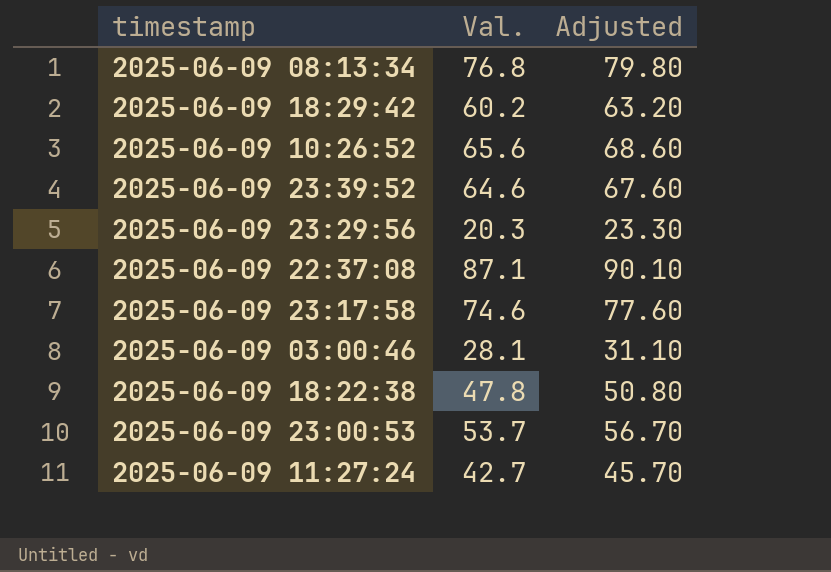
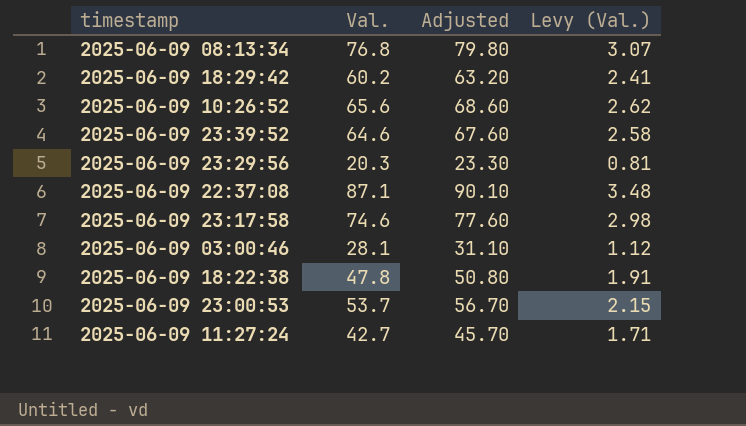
column Levy (Val.) | formula: none -> [Val.] * 0.04

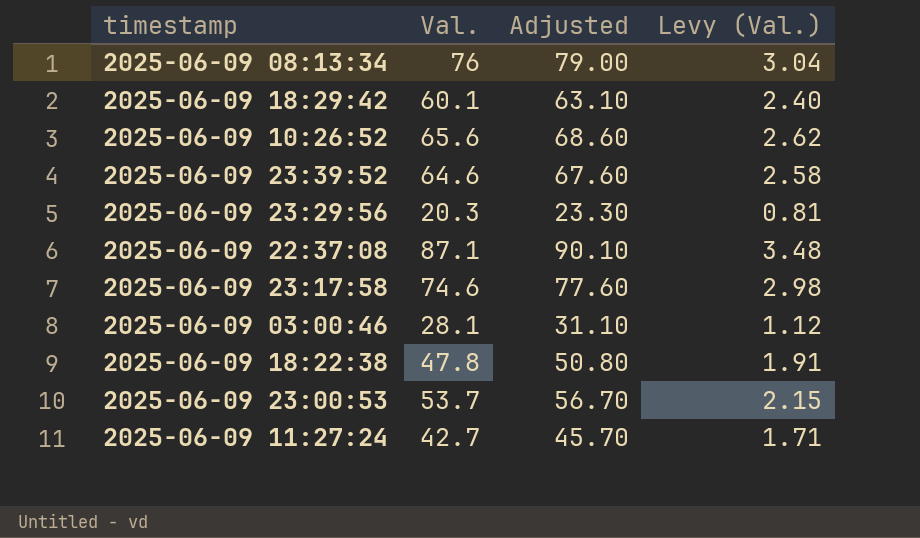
2025-06-09 08:13:34 | Val.: 76.8 -> 76
2025-06-09 08:13:34 | Adjusted: 79.80 -> 79.00
2025-06-09 08:13:34 | Levy (Val.): 3.07 -> 3.04
2025-06-09 18:29:42 | Val.: 60.2 -> 60.1
2025-06-09 18:29:42 | Adjusted: 63.20 -> 63.10
2025-06-09 18:29:42 | Levy (Val.): 2.41 -> 2.40

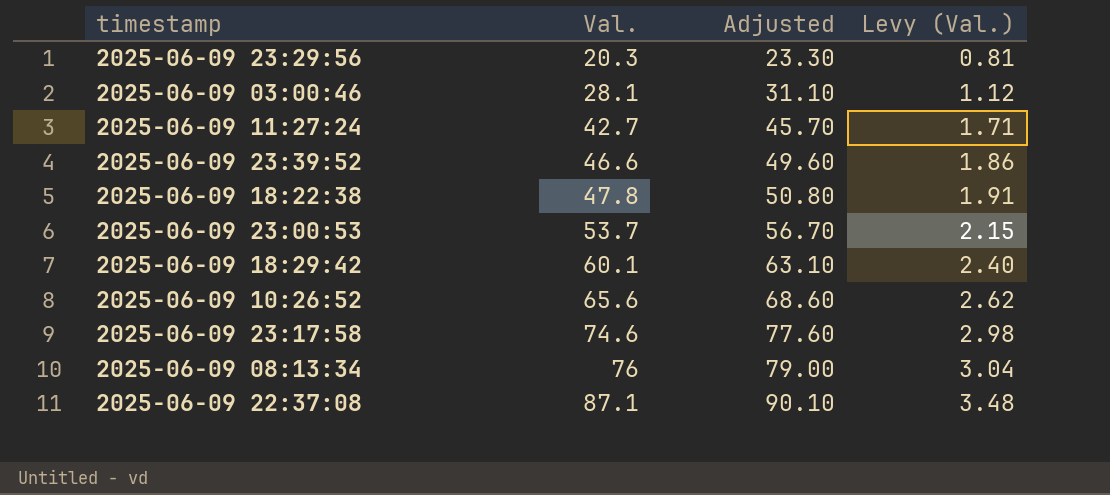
row order: none -> Val. ascending
2025-06-09 23:39:52 | Val.: 64.6 -> 46.6
2025-06-09 23:39:52 | Adjusted: 67.60 -> 49.60
2025-06-09 23:39:52 | Levy (Val.): 2.58 -> 1.86

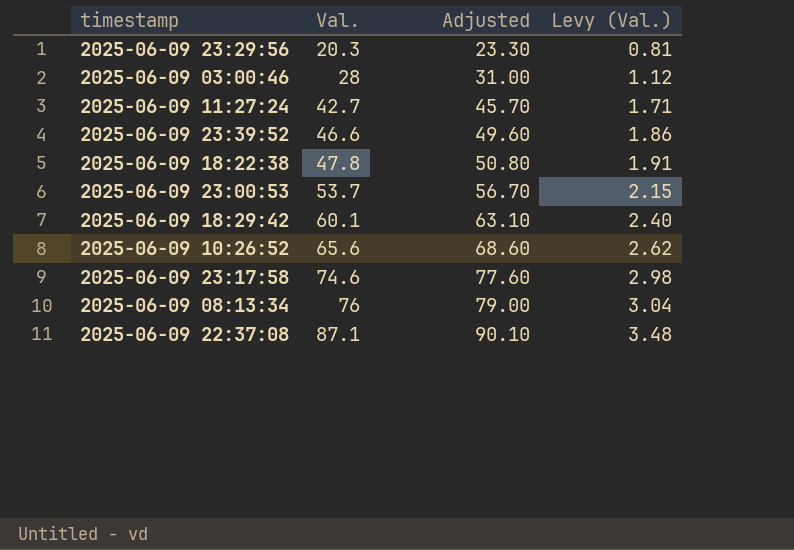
2025-06-09 03:00:46 | Val.: 28.1 -> 28
2025-06-09 03:00:46 | Adjusted: 31.10 -> 31.00

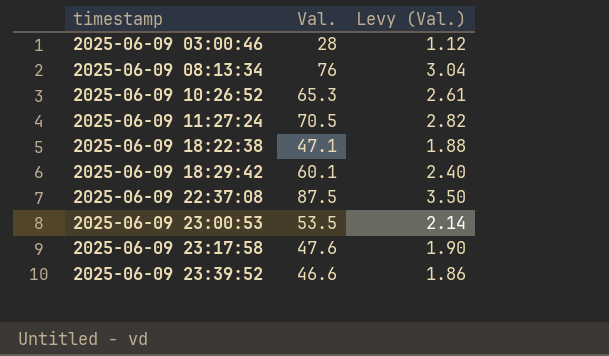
row order: Val. ascending -> timestamp ascending
column Adjusted | formula: [Val.] + 3 -> none
row 2025-06-09 23:29:56: 20.3 | 23.30 | 0.81 -> none
2025-06-09 10:26:52 | Val.: 65.6 -> 65.3
2025-06-09 10:26:52 | Levy (Val.): 2.62 -> 2.61
2025-06-09 11:27:24 | Val.: 42.7 -> 70.5
2025-06-09 11:27:24 | Levy (Val.): 1.71 -> 2.82
2025-06-09 18:22:38 | Val.: 47.8 -> 47.1
2025-06-09 18:22:38 | Levy (Val.): 1.91 -> 1.88
2025-06-09 22:37:08 | Val.: 87.1 -> 87.5
2025-06-09 22:37:08 | Levy (Val.): 3.48 -> 3.50
2025-06-09 23:00:53 | Val.: 53.7 -> 53.5
2025-06-09 23:00:53 | Levy (Val.): 2.15 -> 2.14
2025-06-09 23:17:58 | Val.: 74.6 -> 47.6
2025-06-09 23:17:58 | Levy (Val.): 2.98 -> 1.90

